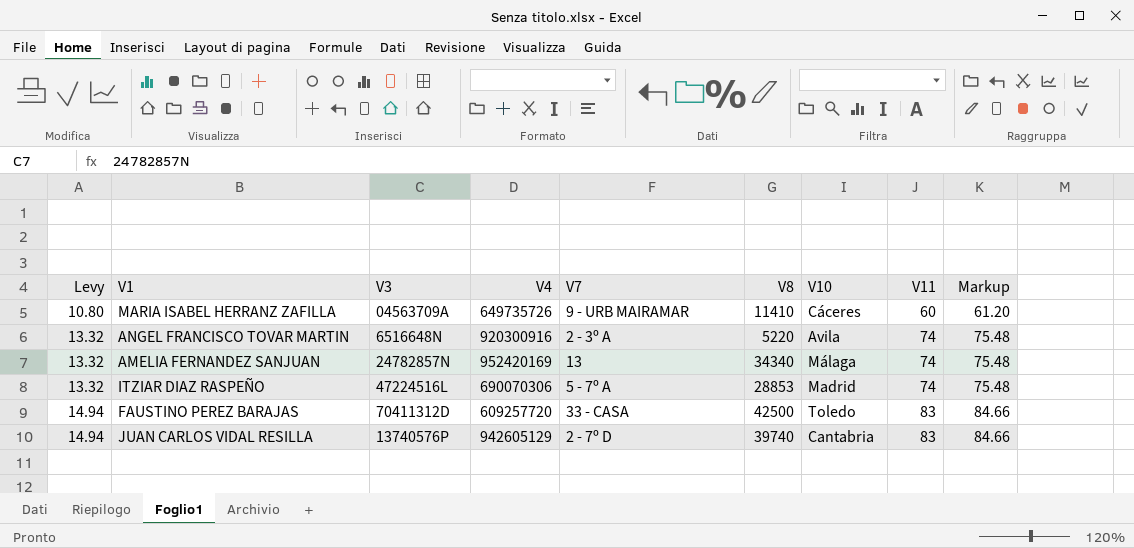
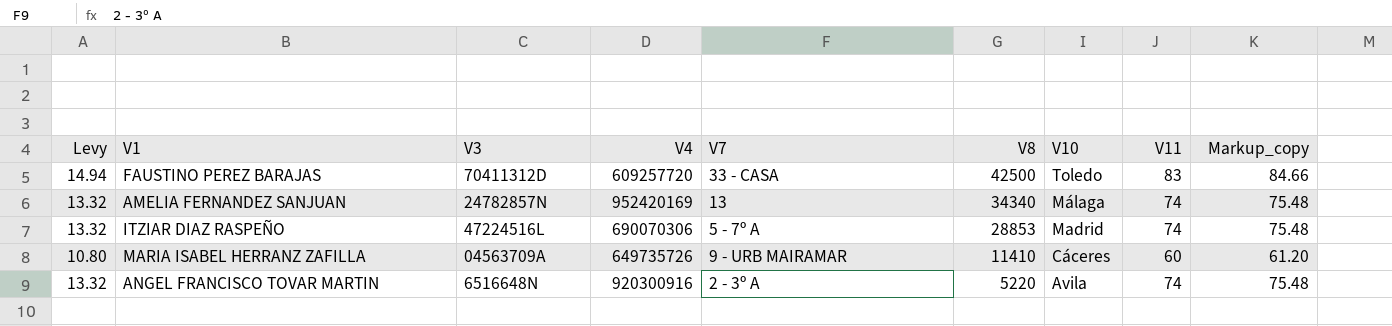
row order: Levy ascending -> V8 descending
column name: Markup -> Markup_copy
row JUAN CARLOS VIDAL RESILLA: 14.94 | 13740576P | 942605129 | 2 - 7º D | 39740 | Cantabria | 83 | 84.66 -> none

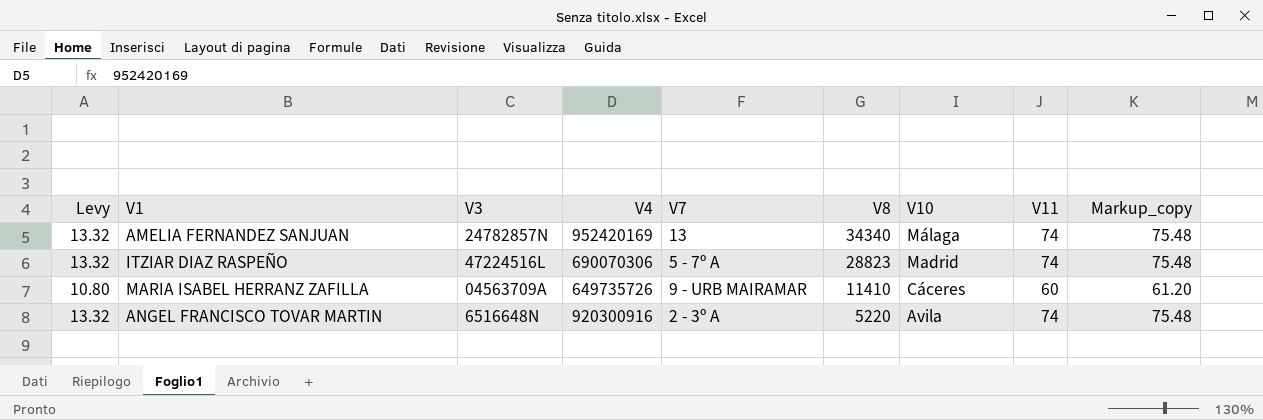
row FAUSTINO PEREZ BARAJAS: 14.94 | 70411312D | 609257720 | 33 - CASA | 42500 | Toledo | 83 | 84.66 -> none
ITZIAR DIAZ RASPEÑO | V8: 28853 -> 28823

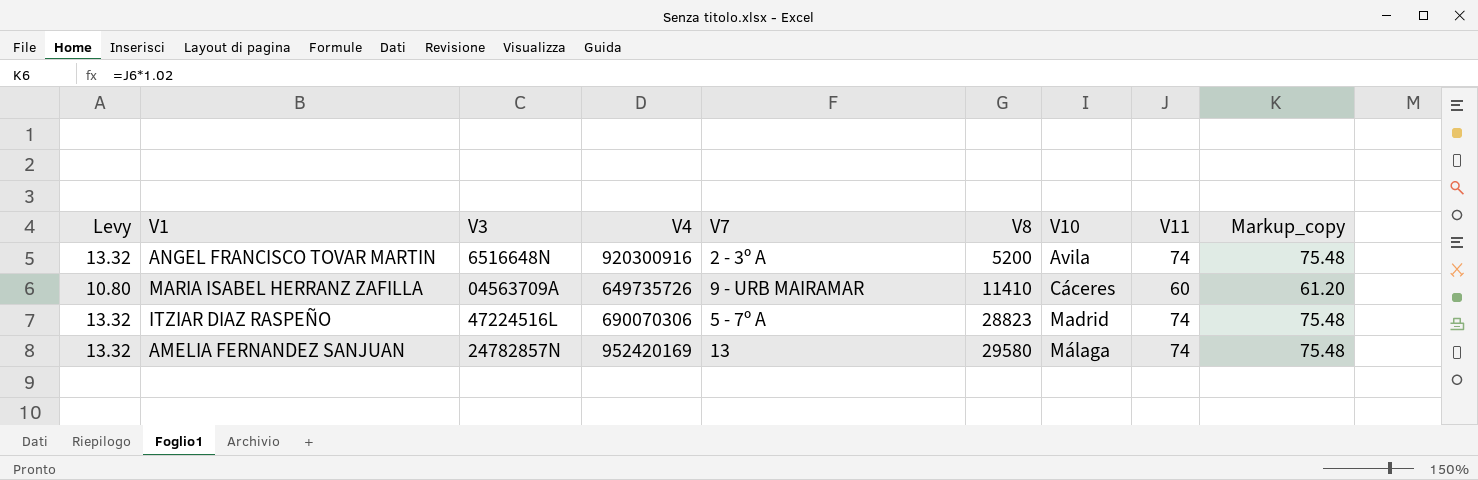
row order: V8 descending -> V8 ascending
ANGEL FRANCISCO TOVAR MARTIN | V8: 5220 -> 5200
AMELIA FERNANDEZ SANJUAN | V8: 34340 -> 29580

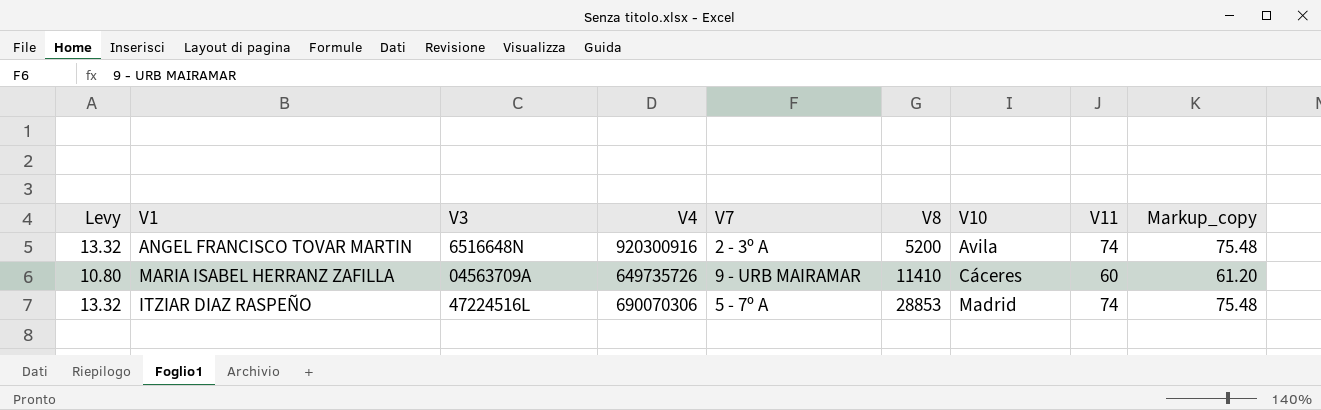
row AMELIA FERNANDEZ SANJUAN: 13.32 | 24782857N | 952420169 | 13 | 29580 | Málaga | 74 | 75.48 -> none
ITZIAR DIAZ RASPEÑO | V8: 28823 -> 28853

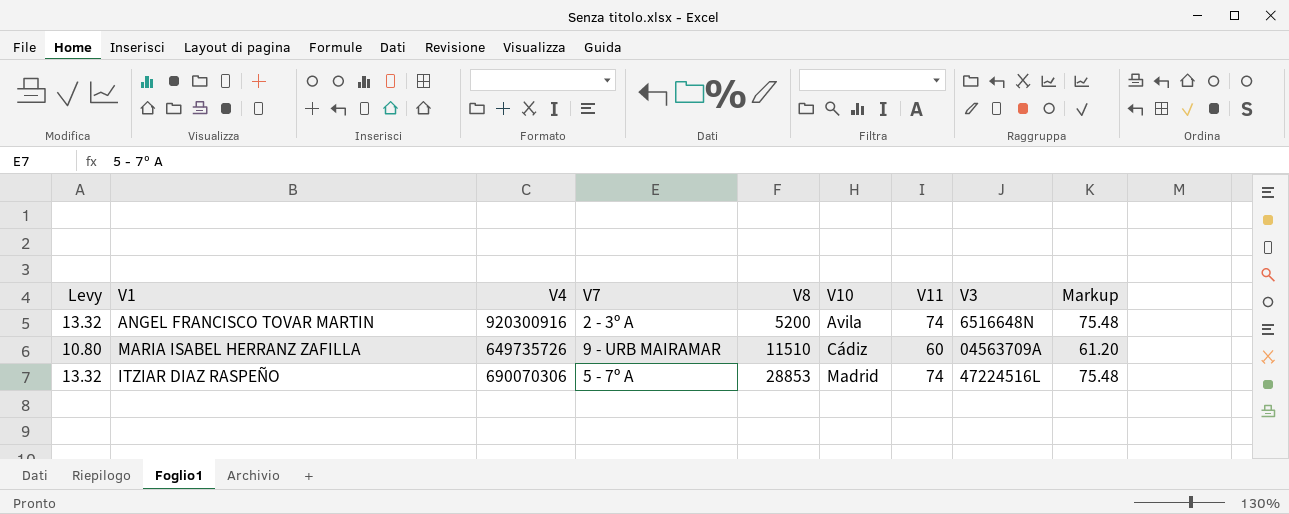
column V3 | position: 3 -> 8
column name: Markup_copy -> Markup
MARIA ISABEL HERRANZ ZAFILLA | V8: 11410 -> 11510
MARIA ISABEL HERRANZ ZAFILLA | V10: Cáceres -> Cádiz

